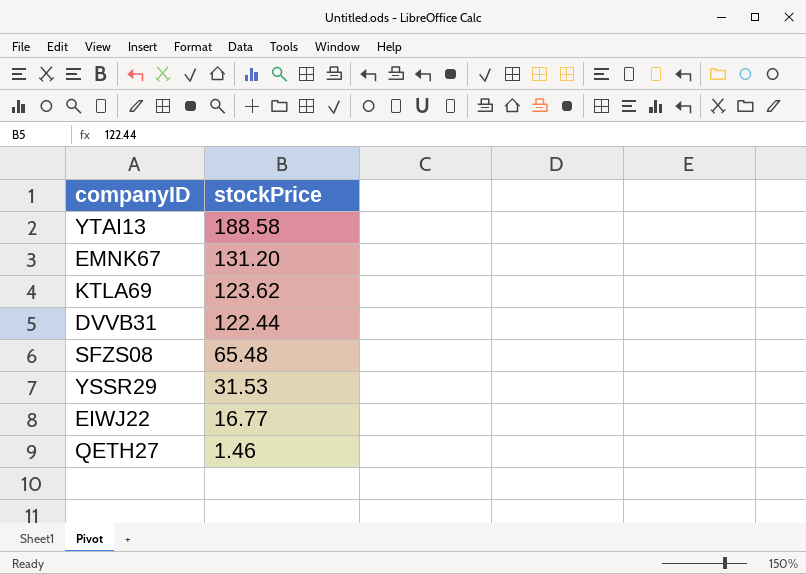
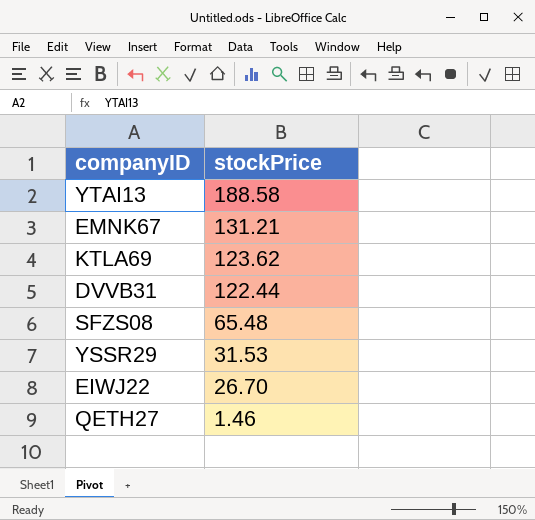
EMNK67 | stockPrice: 131.20 -> 131.21
EIWJ22 | stockPrice: 16.77 -> 26.70

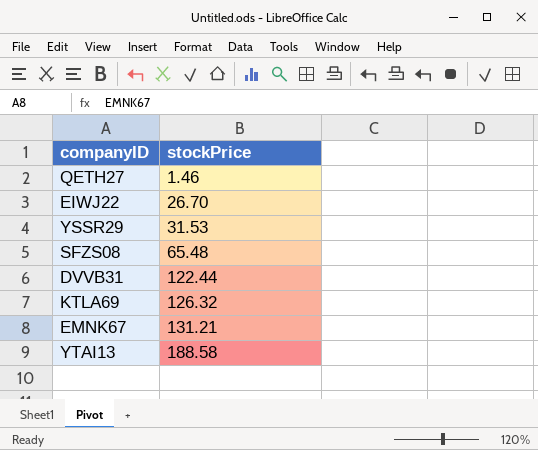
row order: stockPrice descending -> stockPrice ascending
KTLA69 | stockPrice: 123.62 -> 126.32

